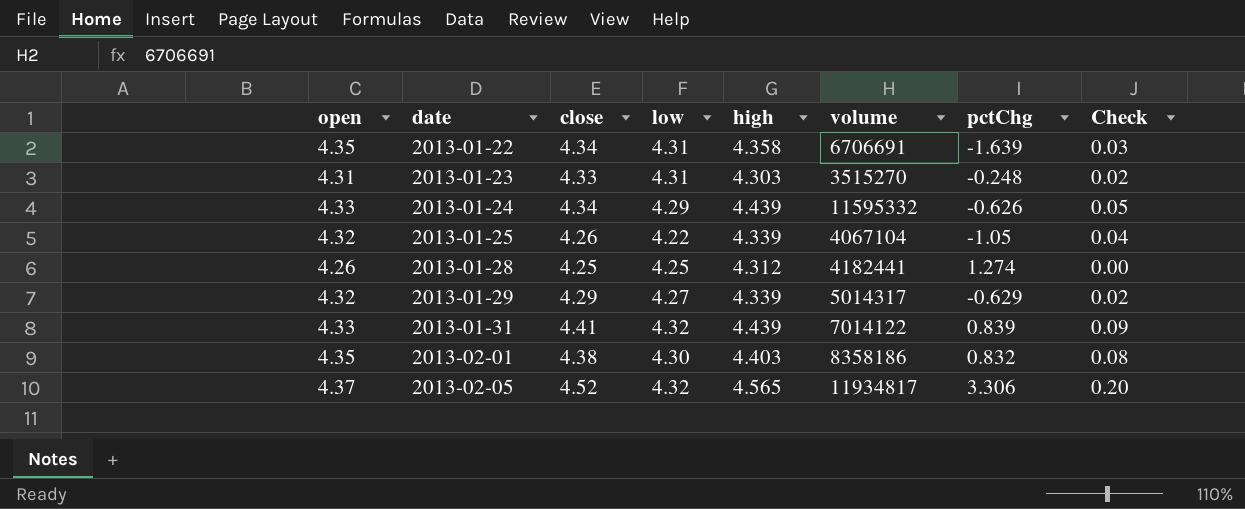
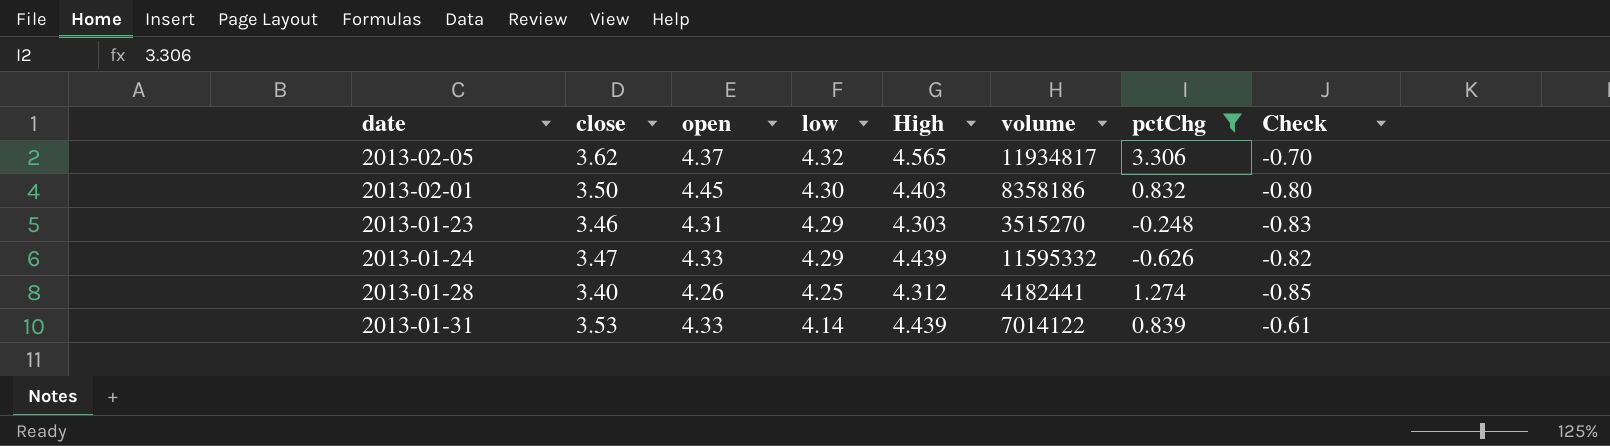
filter: none -> pctChg >= -0.626
row order: date ascending -> low descending
column open | position: 1 -> 3
column name: high -> High
2013-02-05 | close: 4.52 -> 3.62
2013-02-05 | Check: 0.20 -> -0.70
2013-02-01 | close: 4.38 -> 3.50
2013-02-01 | open: 4.35 -> 4.45
2013-02-01 | Check: 0.08 -> -0.80
2013-01-23 | close: 4.33 -> 3.46
2013-01-23 | low: 4.31 -> 4.29
2013-01-23 | Check: 0.02 -> -0.83
2013-01-24 | close: 4.34 -> 3.47
2013-01-24 | Check: 0.05 -> -0.82
2013-01-28 | close: 4.25 -> 3.40
2013-01-28 | Check: 0.00 -> -0.85
2013-01-31 | close: 4.41 -> 3.53
2013-01-31 | low: 4.32 -> 4.14
2013-01-31 | Check: 0.09 -> -0.61

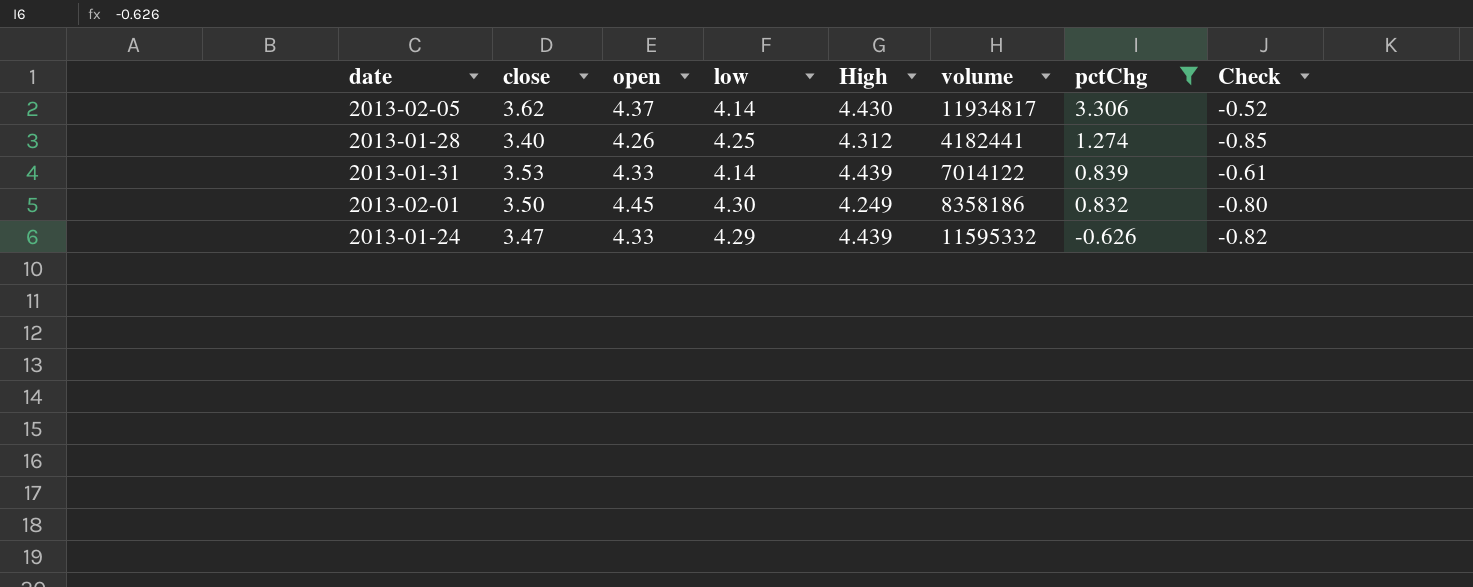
row order: low descending -> pctChg descending
row 2013-01-23: 3.46 | 4.31 | 4.29 | 4.303 | 3515270 | -0.248 | -0.83 -> none
2013-02-05 | low: 4.32 -> 4.14
2013-02-05 | High: 4.565 -> 4.430
2013-02-05 | Check: -0.70 -> -0.52
2013-02-01 | High: 4.403 -> 4.249

